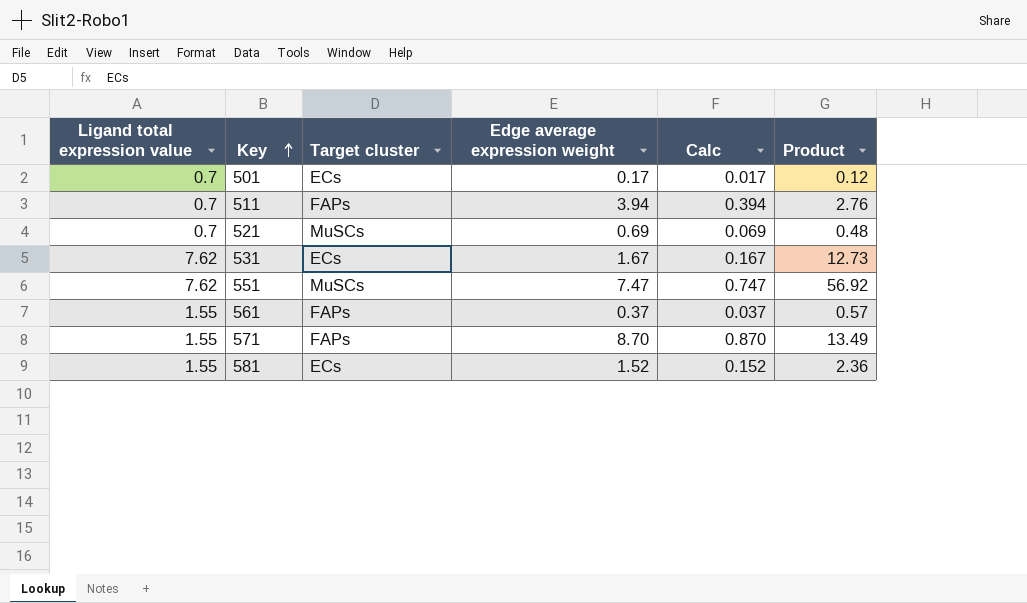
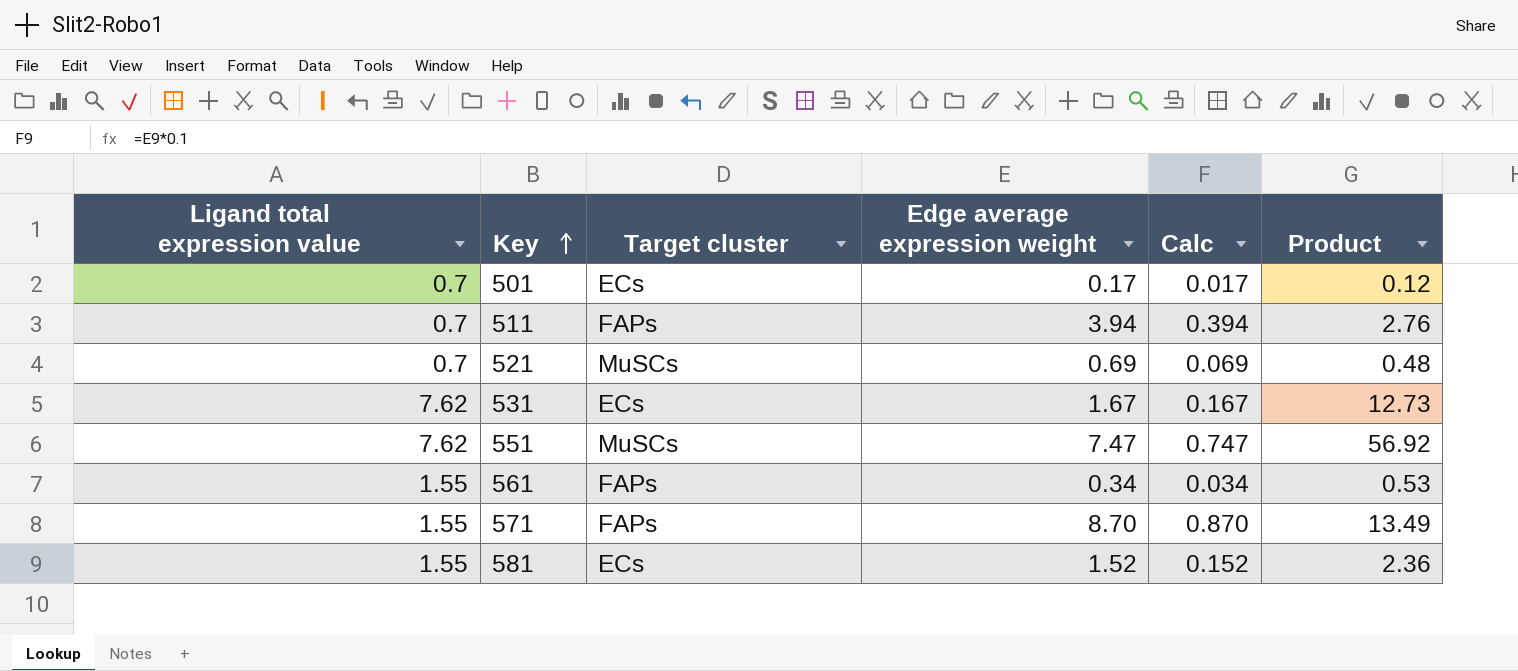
561 | Edge average expression weight: 0.37 -> 0.34
561 | Calc: 0.037 -> 0.034
561 | Product: 0.57 -> 0.53

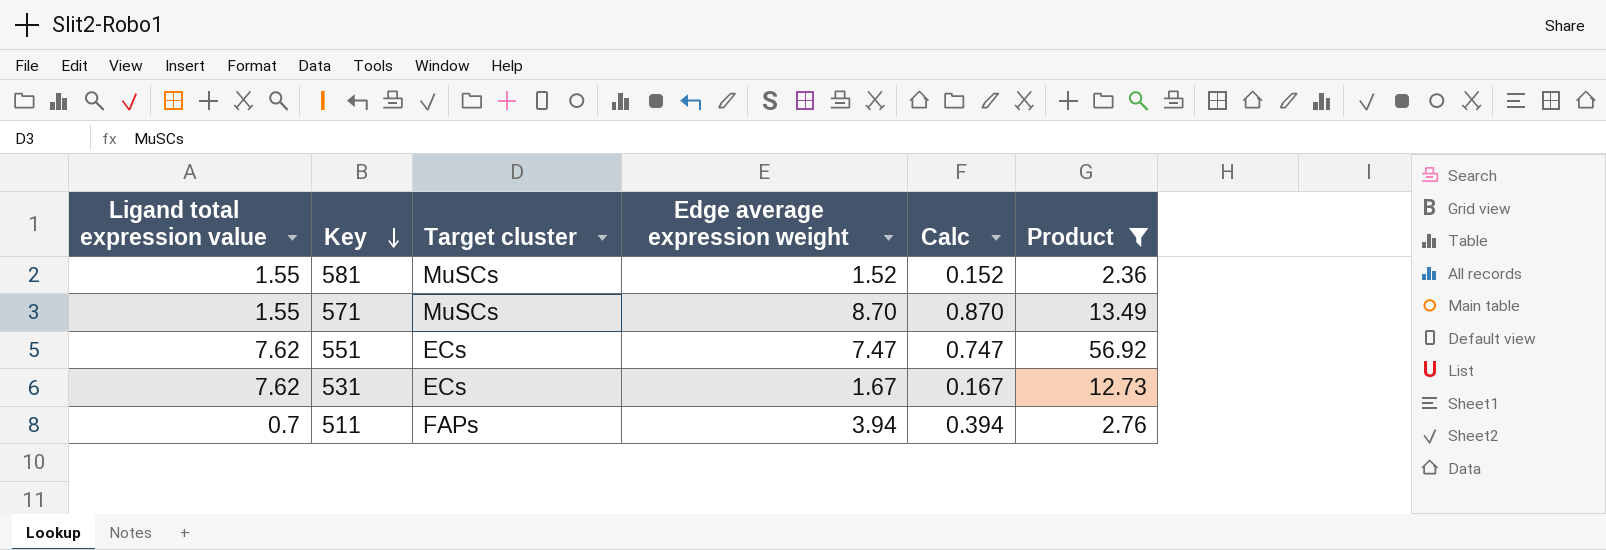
filter: none -> Product >= 2.36
row order: Key ascending -> Key descending
581 | Target cluster: ECs -> MuSCs
571 | Target cluster: FAPs -> MuSCs
551 | Target cluster: MuSCs -> ECs

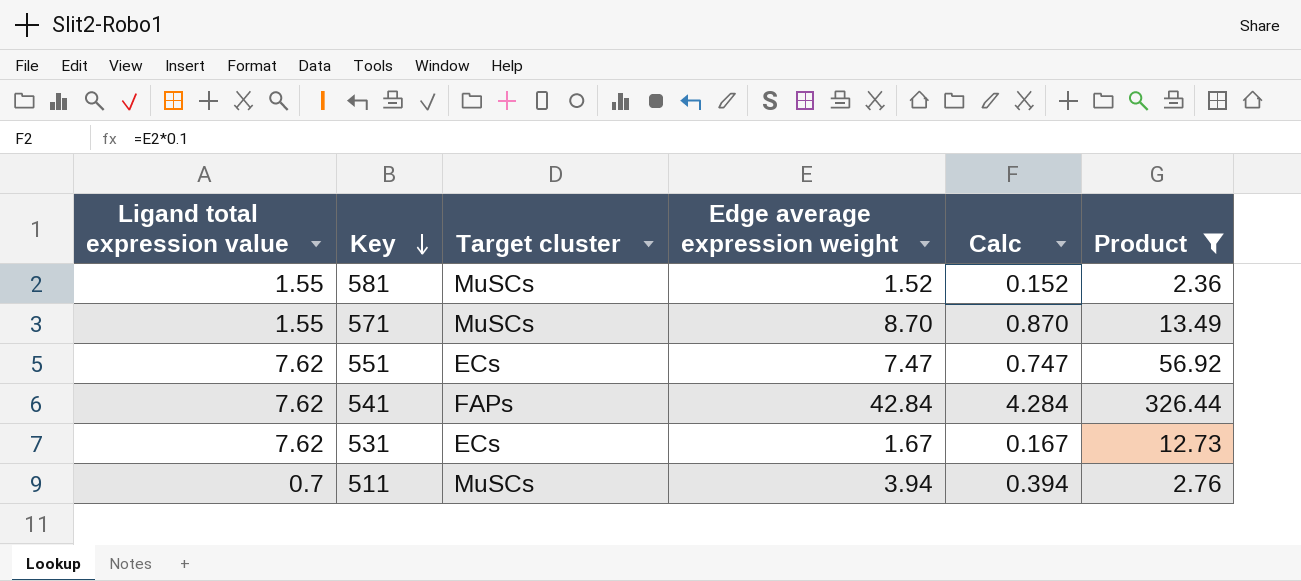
row 541: none -> 7.62 | FAPs | 42.84 | 4.284 | 326.44
511 | Target cluster: FAPs -> MuSCs

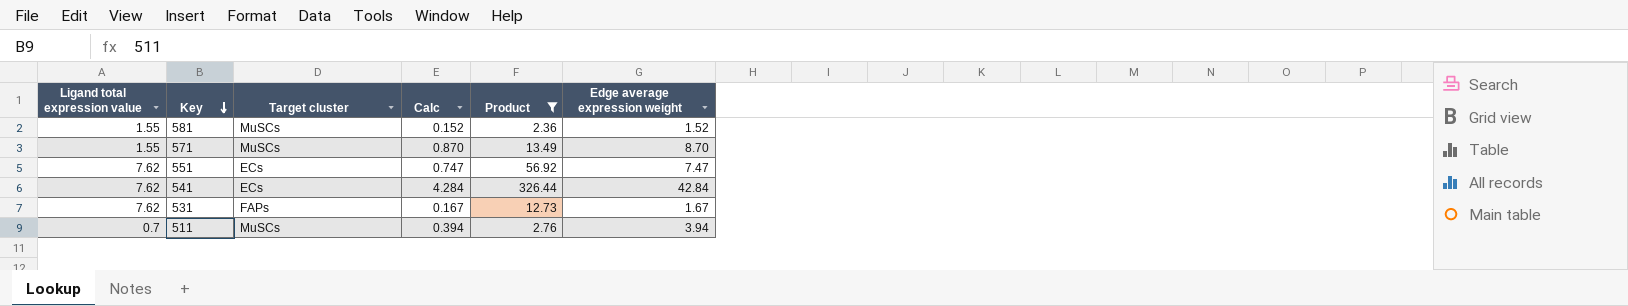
column Edge average expression weight | position: 4 -> 6
541 | Target cluster: FAPs -> ECs
531 | Target cluster: ECs -> FAPs

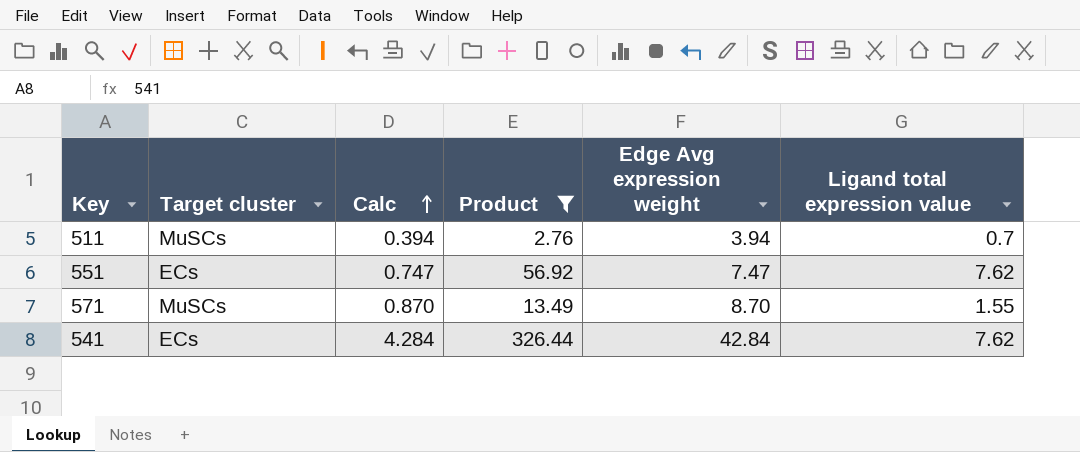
row order: Key descending -> Calc ascending
column name: Edge average expression weight -> Edge Avg expression weight
column Ligand total expression value | position: 1 -> 6
row 581: 1.55 | MuSCs | 0.152 | 2.36 | 1.52 -> none
row 531: 7.62 | FAPs | 0.167 | 12.73 | 1.67 -> none

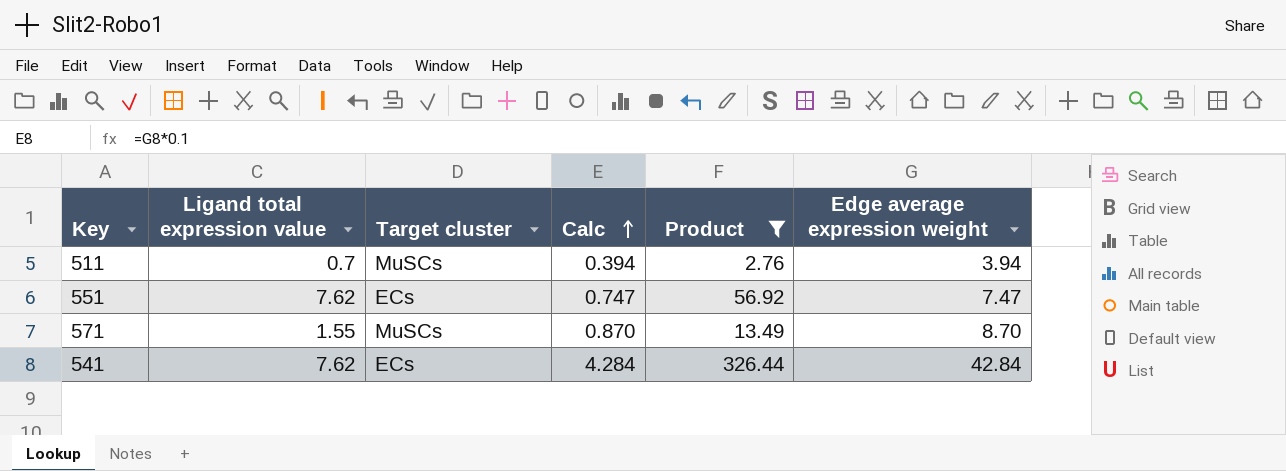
column Ligand total expression value | position: 6 -> 2
column name: Edge Avg expression weight -> Edge average expression weight

